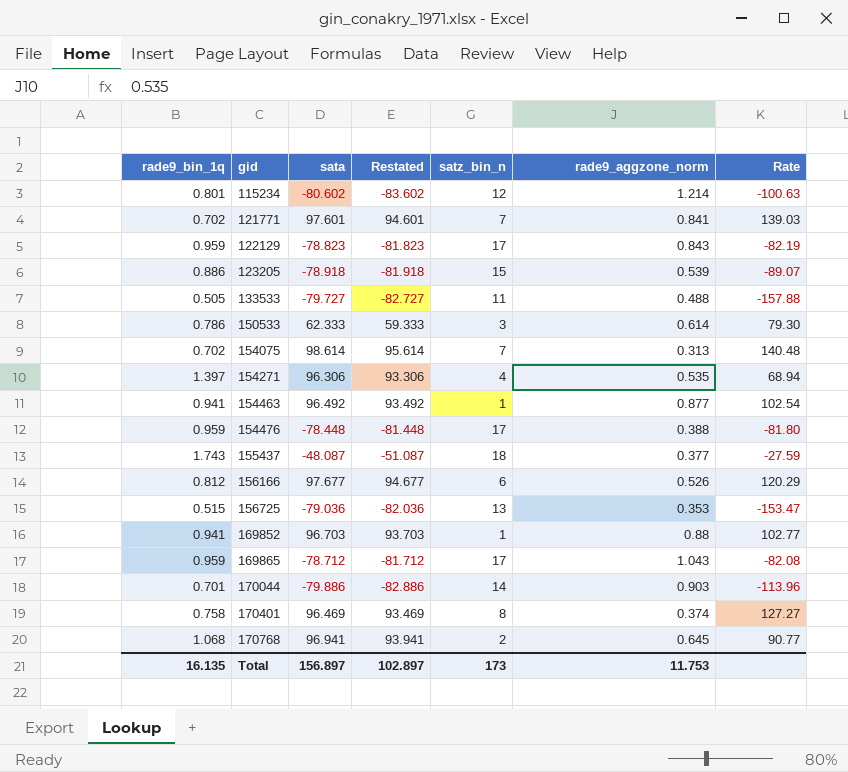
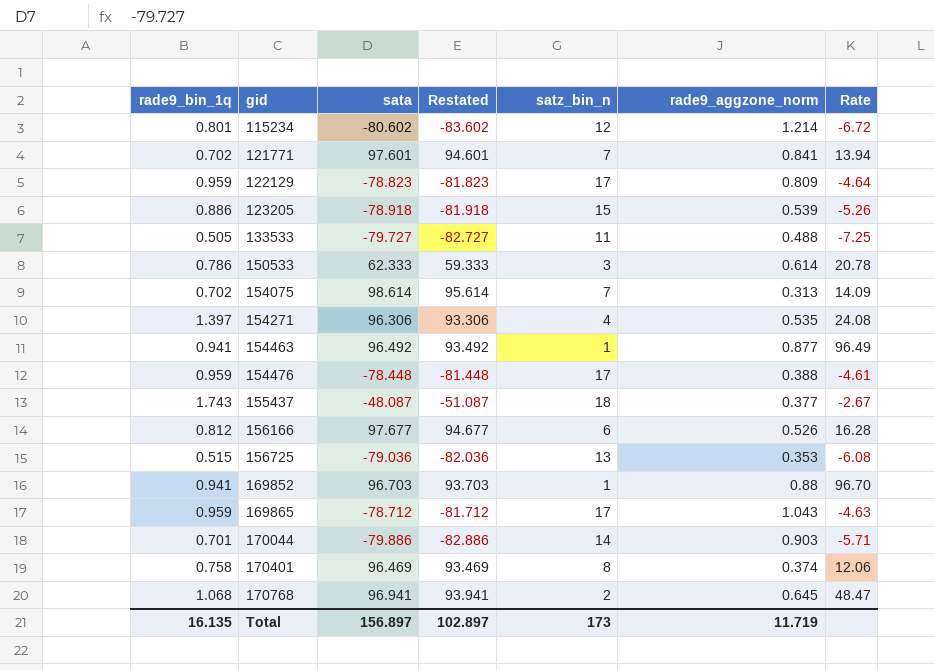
column Rate | formula: [sata] / [rade9_bin_1q] -> [sata] / [satz_bin_n]
122129 | rade9_aggzone_norm: 0.843 -> 0.809
Total | rade9_aggzone_norm: 11.753 -> 11.719

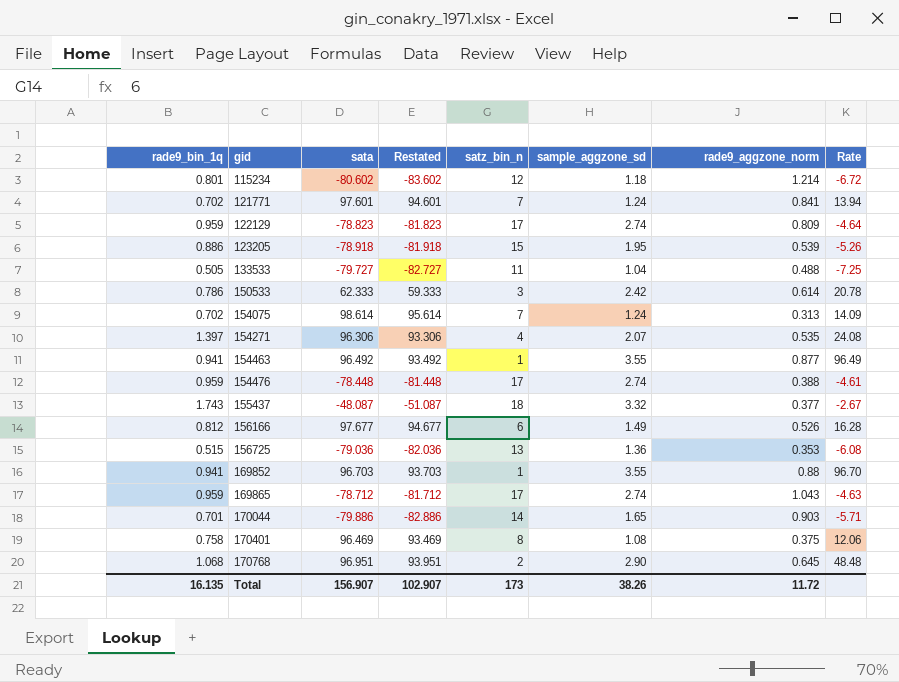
column sample_aggzone_sd | position: none -> 6
170401 | rade9_aggzone_norm: 0.374 -> 0.375
170768 | sata: 96.941 -> 96.951
170768 | Restated: 93.941 -> 93.951
170768 | Rate: 48.47 -> 48.48
Total | sata: 156.897 -> 156.907
Total | Restated: 102.897 -> 102.907
Total | rade9_aggzone_norm: 11.719 -> 11.72

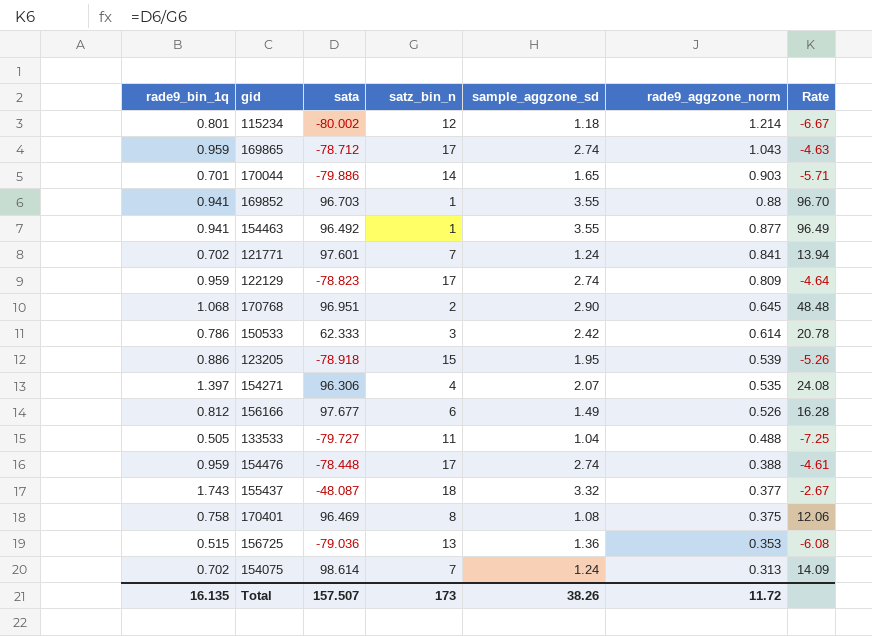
row order: gid ascending -> rade9_aggzone_norm descending
column Restated | formula: [sata] - 3 -> none
115234 | sata: -80.602 -> -80.002
115234 | Rate: -6.72 -> -6.67
Total | sata: 156.907 -> 157.507

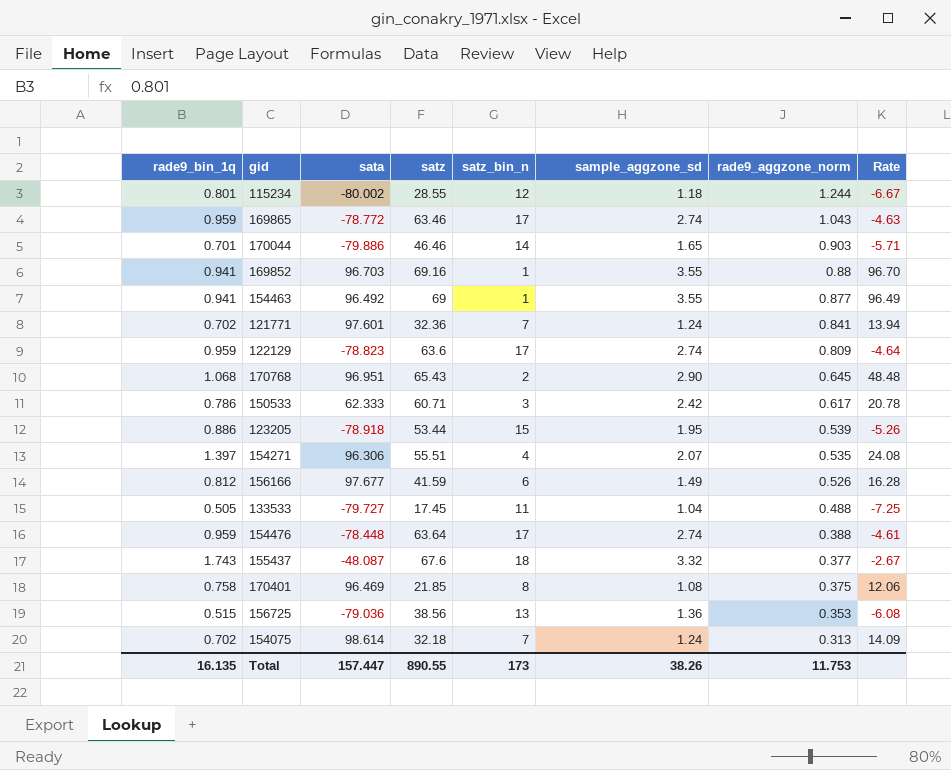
column satz | position: none -> 4
115234 | rade9_aggzone_norm: 1.214 -> 1.244
169865 | sata: -78.712 -> -78.772
150533 | rade9_aggzone_norm: 0.614 -> 0.617
Total | sata: 157.507 -> 157.447
Total | rade9_aggzone_norm: 11.72 -> 11.753

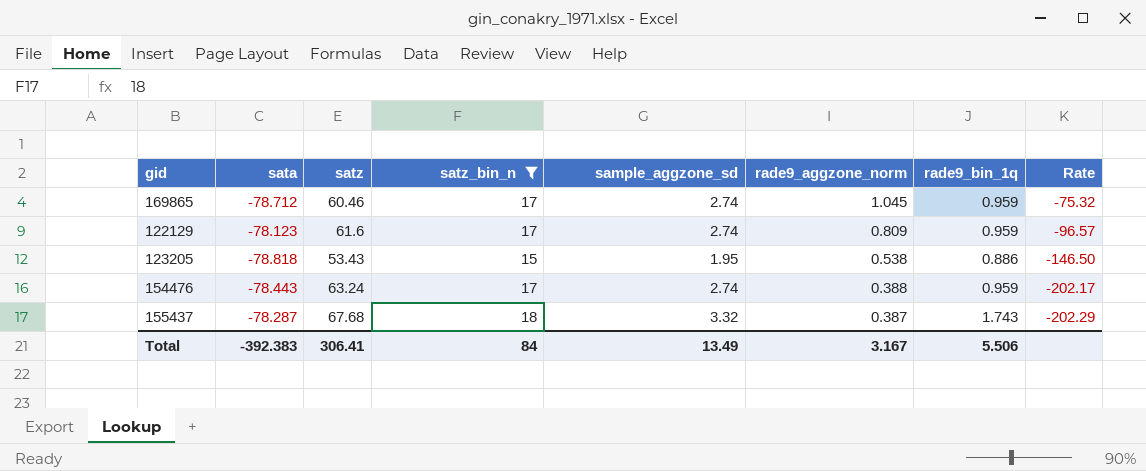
filter: none -> satz_bin_n >= 15
column rade9_bin_1q | position: 1 -> 7
column Rate | formula: [sata] / [satz_bin_n] -> [sata] / [rade9_aggzone_norm]
169865 | sata: -78.772 -> -78.712
169865 | satz: 63.46 -> 60.46
169865 | rade9_aggzone_norm: 1.043 -> 1.045
122129 | sata: -78.823 -> -78.123
122129 | satz: 63.6 -> 61.6
123205 | sata: -78.918 -> -78.818
123205 | satz: 53.44 -> 53.43
123205 | rade9_aggzone_norm: 0.539 -> 0.538
154476 | sata: -78.448 -> -78.443
154476 | satz: 63.64 -> 63.24
155437 | sata: -48.087 -> -78.287
155437 | satz: 67.6 -> 67.68
155437 | rade9_aggzone_norm: 0.377 -> 0.387
Total | sata: 157.447 -> -392.383
Total | satz: 890.55 -> 306.41
Total | satz_bin_n: 173 -> 84
Total | sample_aggzone_sd: 38.26 -> 13.49
Total | rade9_aggzone_norm: 11.753 -> 3.167
Total | rade9_bin_1q: 16.135 -> 5.506

